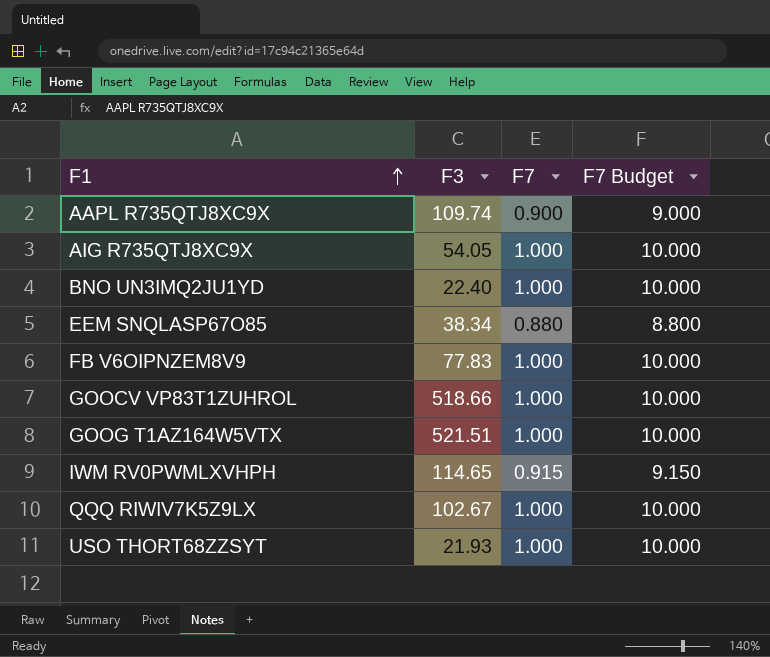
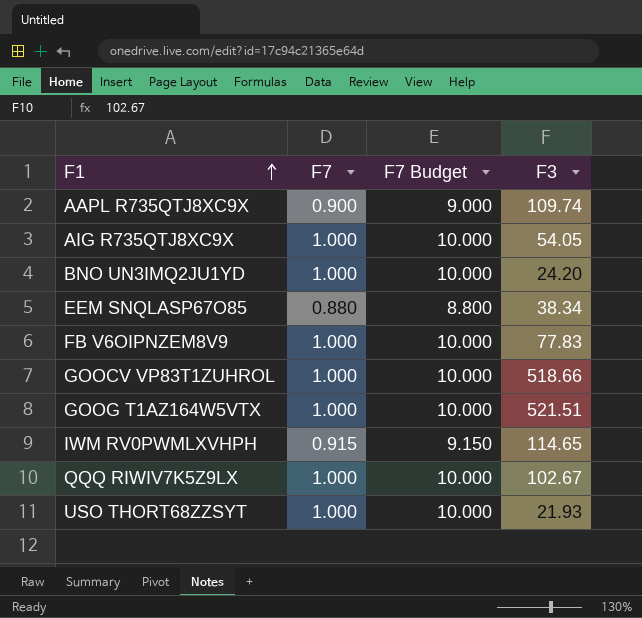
column F3 | position: 2 -> 4
BNO UN3IMQ2JU1YD | F3: 22.40 -> 24.20

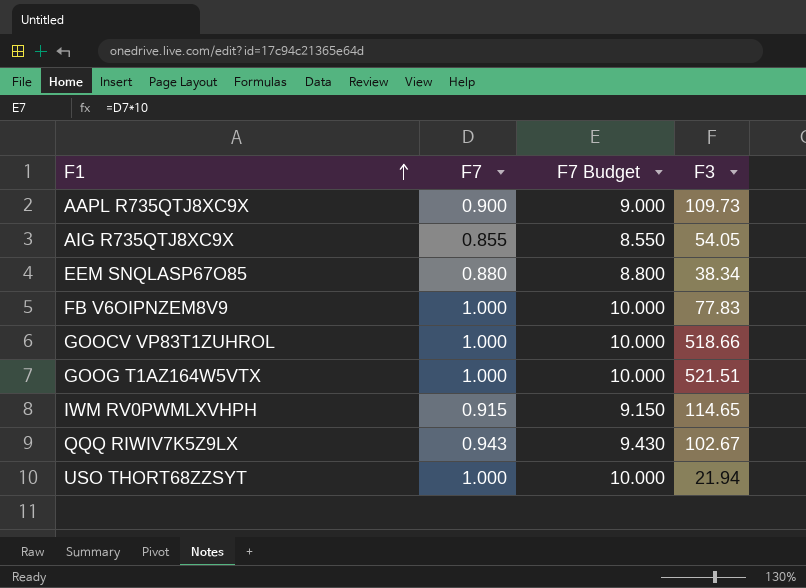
row BNO UN3IMQ2JU1YD: 1.000 | 10.000 | 24.20 -> none
AAPL R735QTJ8XC9X | F3: 109.74 -> 109.73
AIG R735QTJ8XC9X | F7: 1.000 -> 0.855
AIG R735QTJ8XC9X | F7 Budget: 10.000 -> 8.550
QQQ RIWIV7K5Z9LX | F7: 1.000 -> 0.943
QQQ RIWIV7K5Z9LX | F7 Budget: 10.000 -> 9.430
USO THORT68ZZSYT | F3: 21.93 -> 21.94

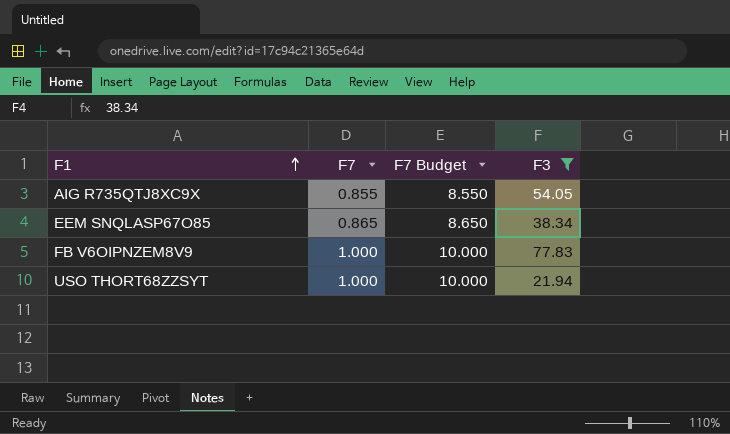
filter: none -> F3 <= 77.83
EEM SNQLASP67O85 | F7: 0.880 -> 0.865
EEM SNQLASP67O85 | F7 Budget: 8.800 -> 8.650

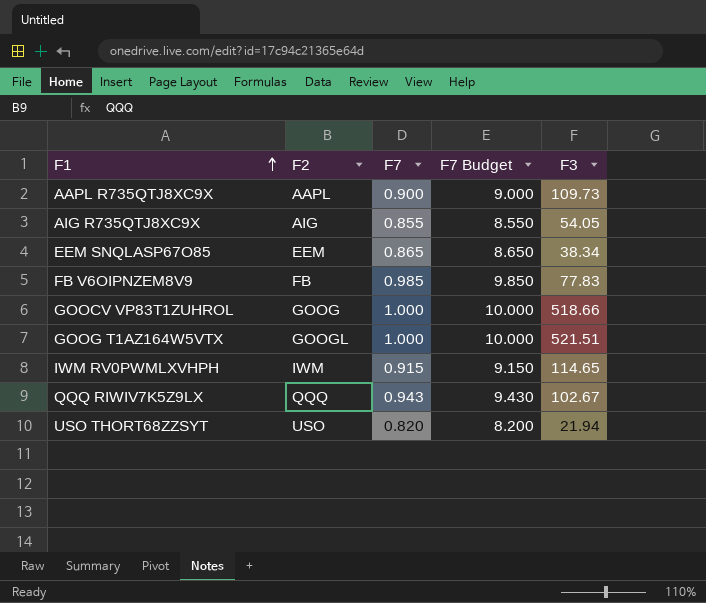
filter: F3 <= 77.83 -> none
column F2 | position: none -> 2
FB V6OIPNZEM8V9 | F7: 1.000 -> 0.985
FB V6OIPNZEM8V9 | F7 Budget: 10.000 -> 9.850
USO THORT68ZZSYT | F7: 1.000 -> 0.820
USO THORT68ZZSYT | F7 Budget: 10.000 -> 8.200

